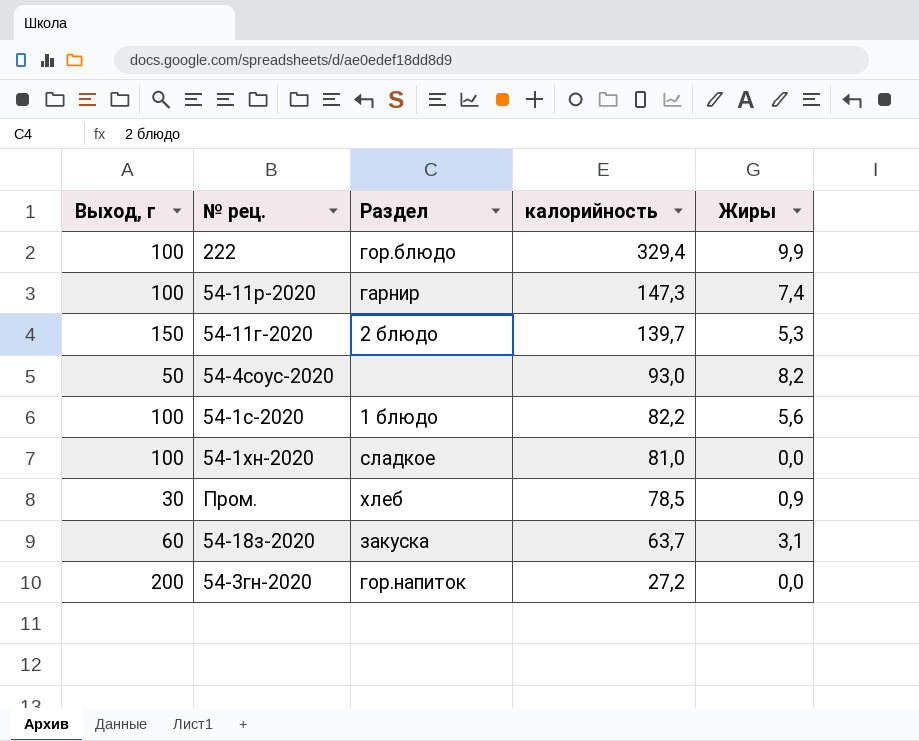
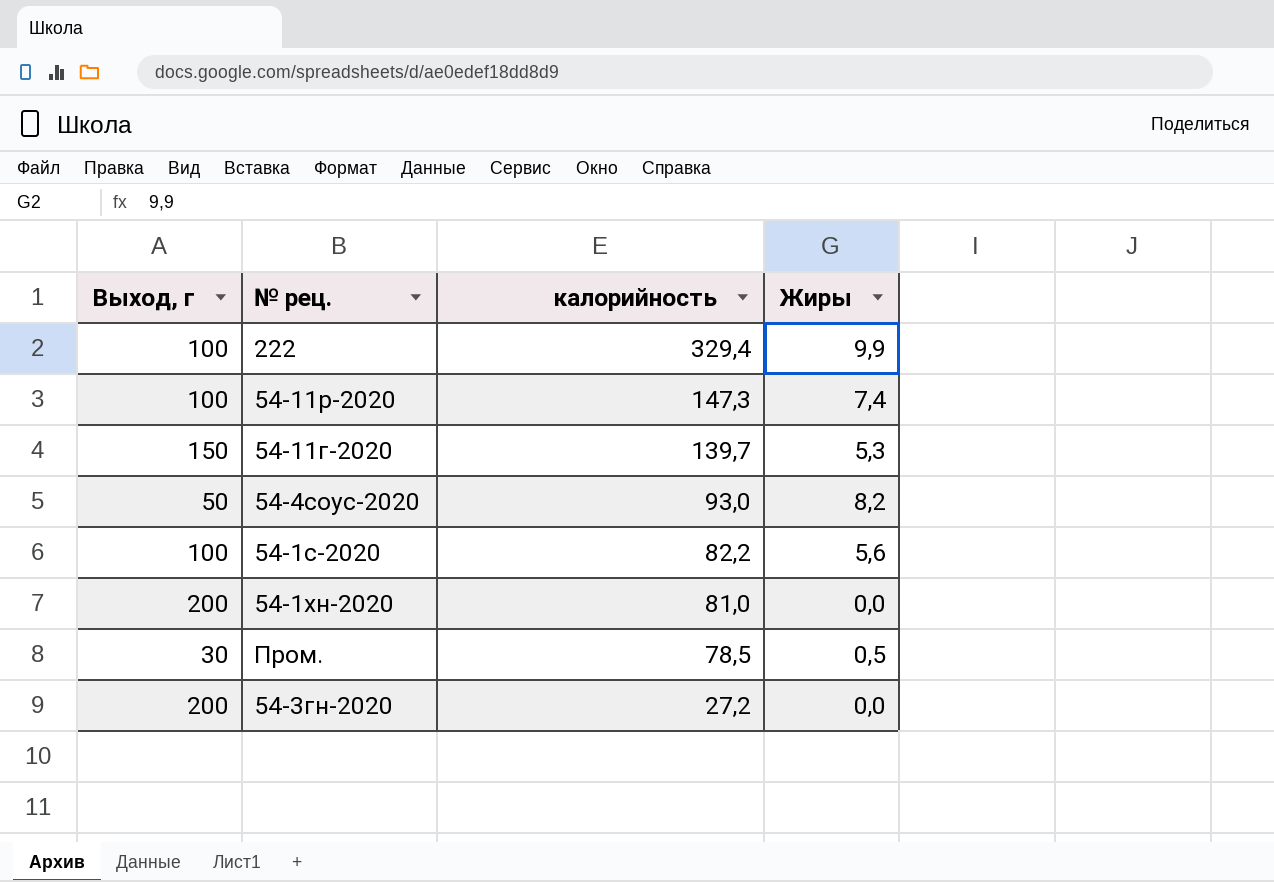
column Раздел | position: 3 -> none
row 54-18з-2020: 60 | закуска | 63,7 | 3,1 -> none
54-1хн-2020 | Выход, г: 100 -> 200
Пром. | Жиры: 0,9 -> 0,5

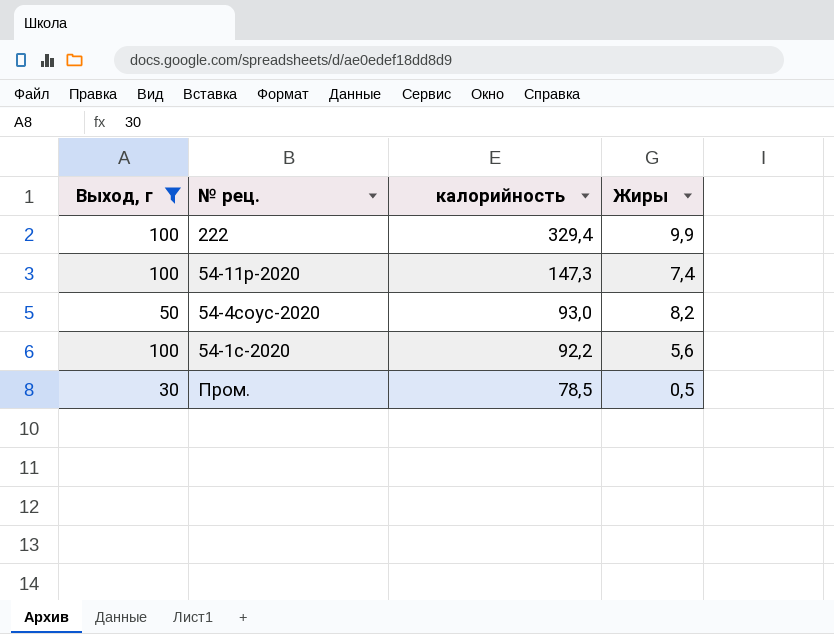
filter: none -> Выход, г <= 100
54-1с-2020 | калорийность: 82,2 -> 92,2

